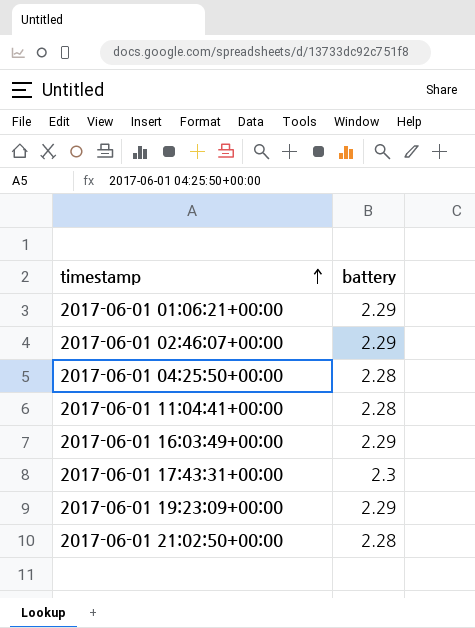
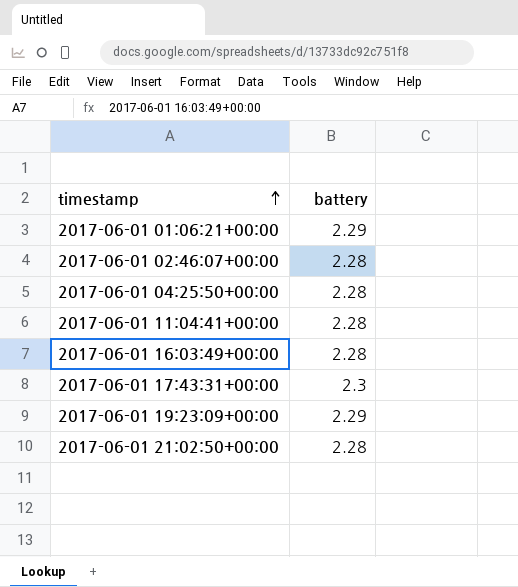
2017-06-01 02:46:07+00:00 | battery: 2.29 -> 2.28
2017-06-01 16:03:49+00:00 | battery: 2.29 -> 2.28

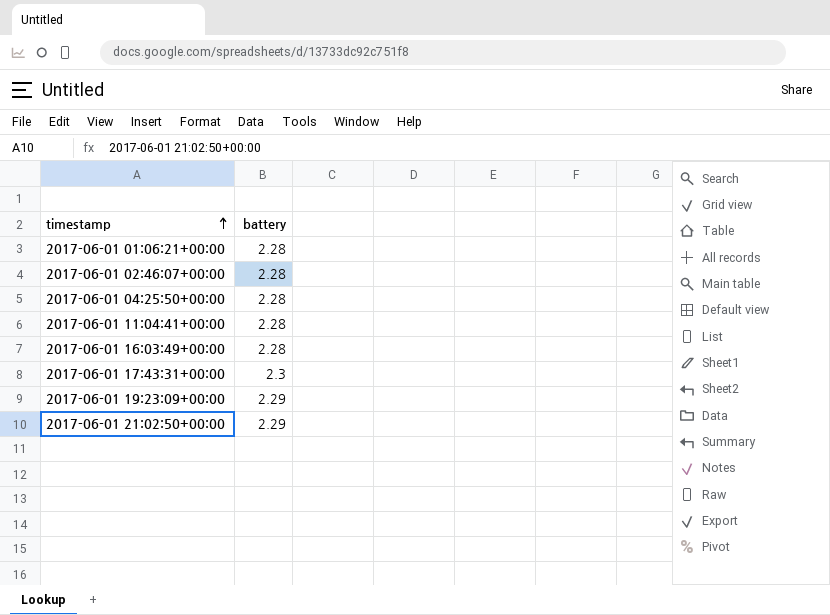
2017-06-01 01:06:21+00:00 | battery: 2.29 -> 2.28
2017-06-01 21:02:50+00:00 | battery: 2.28 -> 2.29

